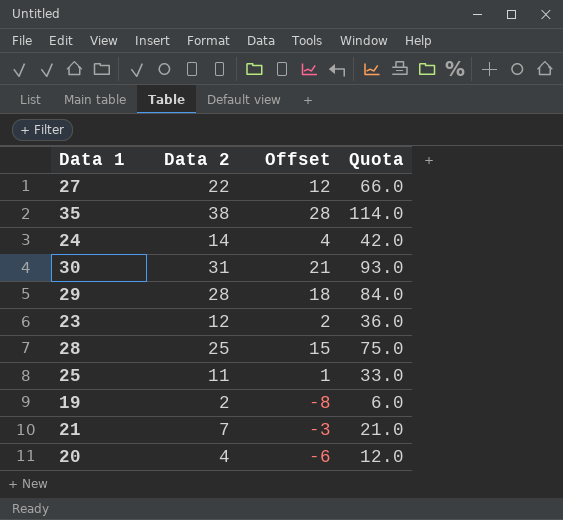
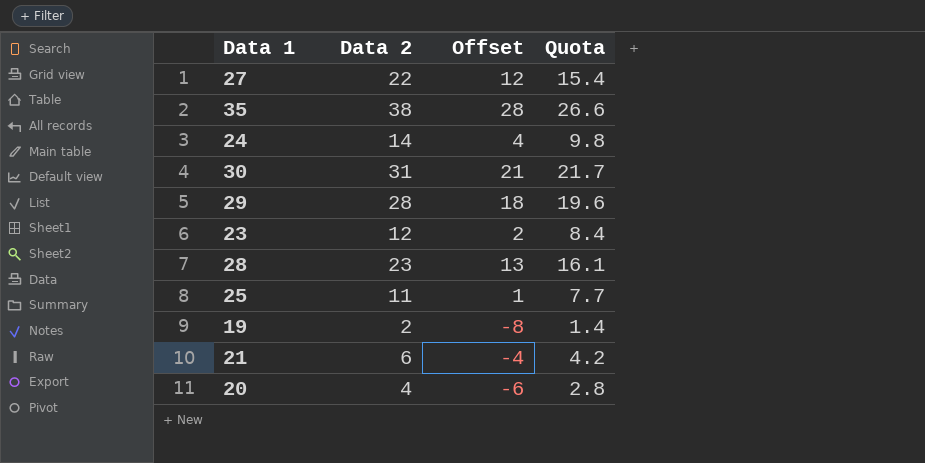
column Quota | formula: [Data 2] * 3 -> [Data 2] * 0.7
28 | Data 2: 25 -> 23
28 | Offset: 15 -> 13
21 | Data 2: 7 -> 6
21 | Offset: -3 -> -4

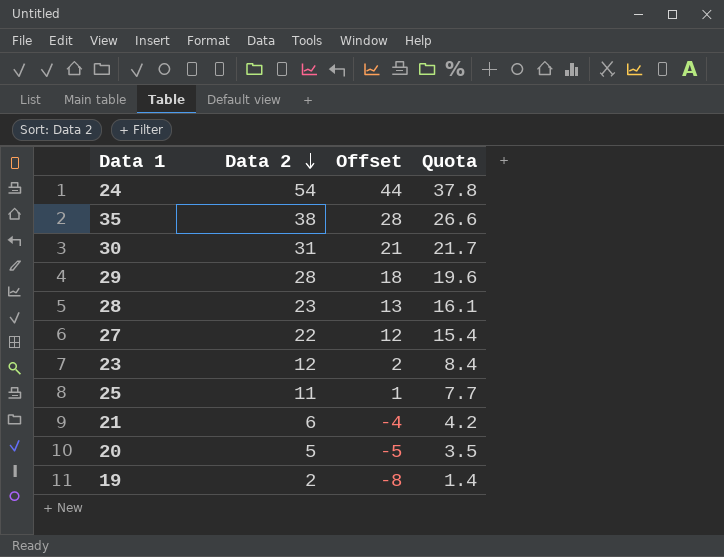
row order: none -> Data 2 descending
24 | Data 2: 14 -> 54
24 | Offset: 4 -> 44
24 | Quota: 9.8 -> 37.8
20 | Data 2: 4 -> 5
20 | Offset: -6 -> -5
20 | Quota: 2.8 -> 3.5

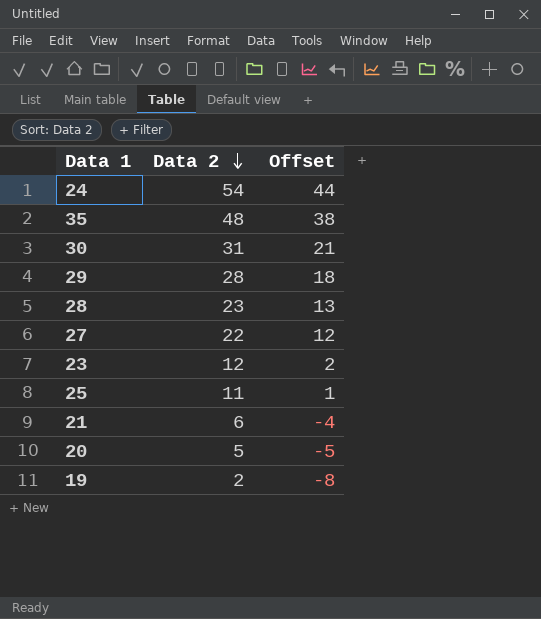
column Quota | formula: [Data 2] * 0.7 -> none
35 | Data 2: 38 -> 48
35 | Offset: 28 -> 38

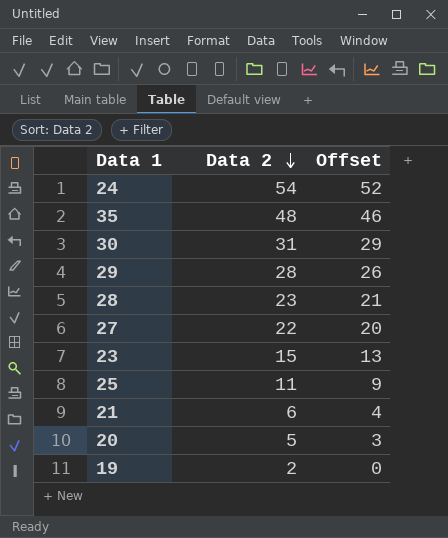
column Offset | formula: [Data 2] - 10 -> [Data 2] - 2
23 | Data 2: 12 -> 15

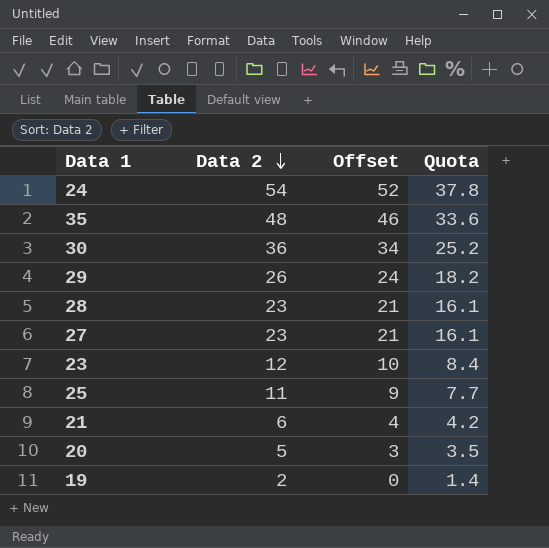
column Quota | formula: none -> [Data 2] * 0.7
30 | Data 2: 31 -> 36
30 | Offset: 29 -> 34
29 | Data 2: 28 -> 26
29 | Offset: 26 -> 24
27 | Data 2: 22 -> 23
27 | Offset: 20 -> 21
23 | Data 2: 15 -> 12
23 | Offset: 13 -> 10

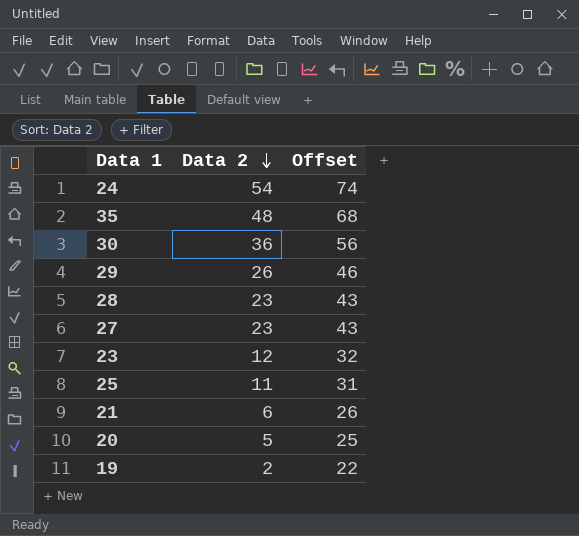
column Quota | formula: [Data 2] * 0.7 -> none
column Offset | formula: [Data 2] - 2 -> [Data 2] + 20

